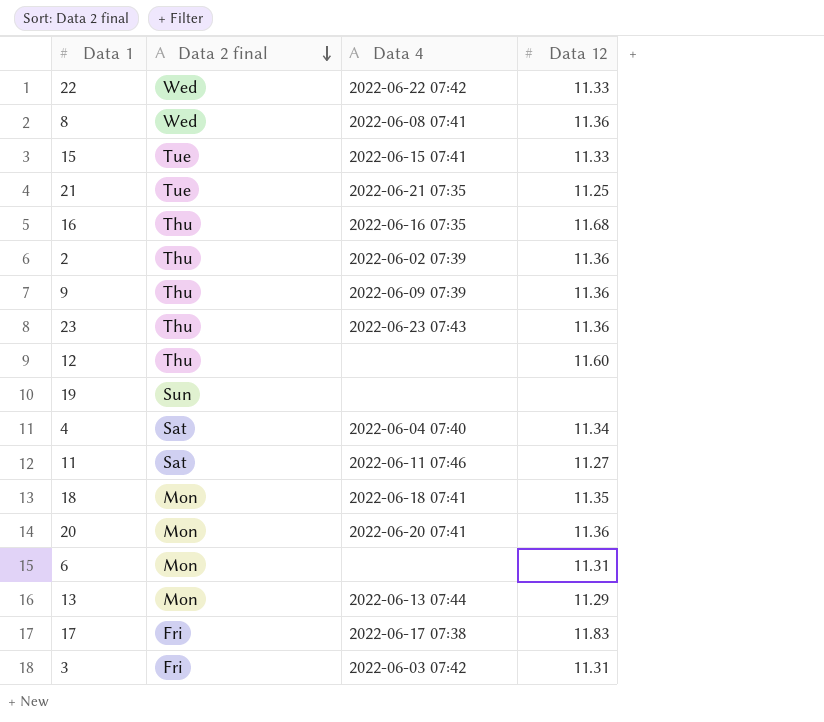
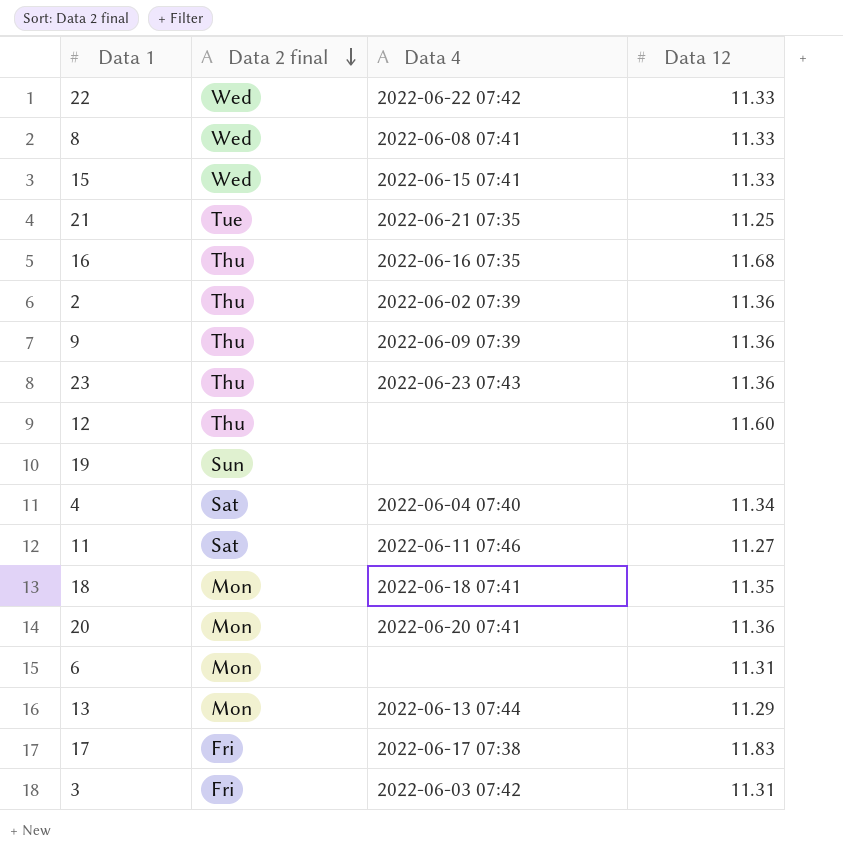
8 | Data 12: 11.36 -> 11.33
15 | Data 2 final: Tue -> Wed

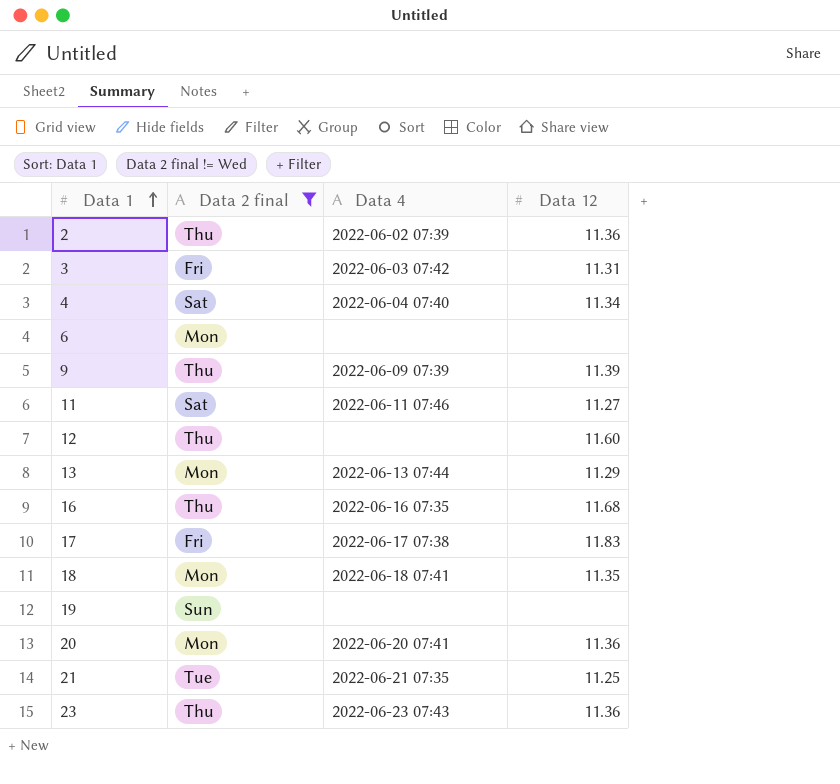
filter: none -> Data 2 final != Wed
row order: Data 2 final descending -> Data 1 ascending
6 | Data 12: 11.31 -> none
9 | Data 12: 11.36 -> 11.39

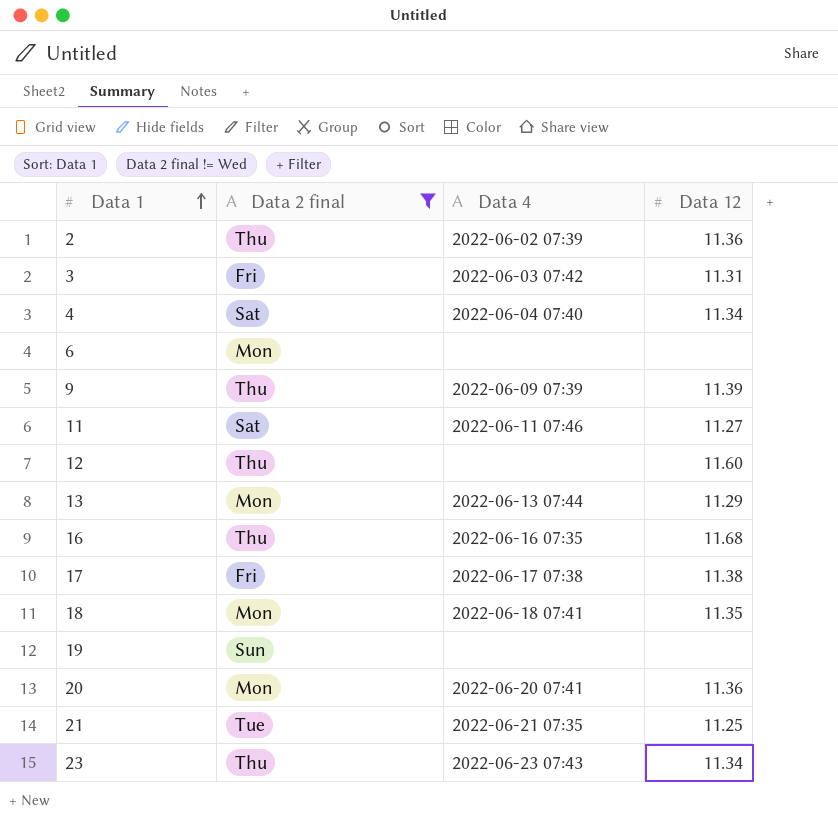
17 | Data 12: 11.83 -> 11.38
23 | Data 12: 11.36 -> 11.34

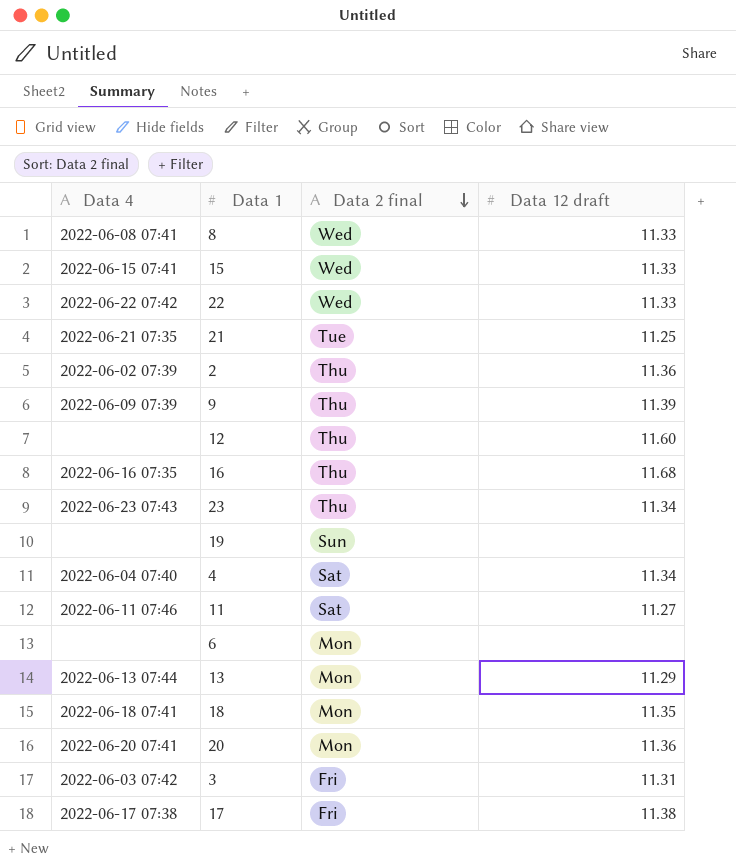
filter: Data 2 final != Wed -> none
row order: Data 1 ascending -> Data 2 final descending
column Data 4 | position: 3 -> 1
column name: Data 12 -> Data 12 draft

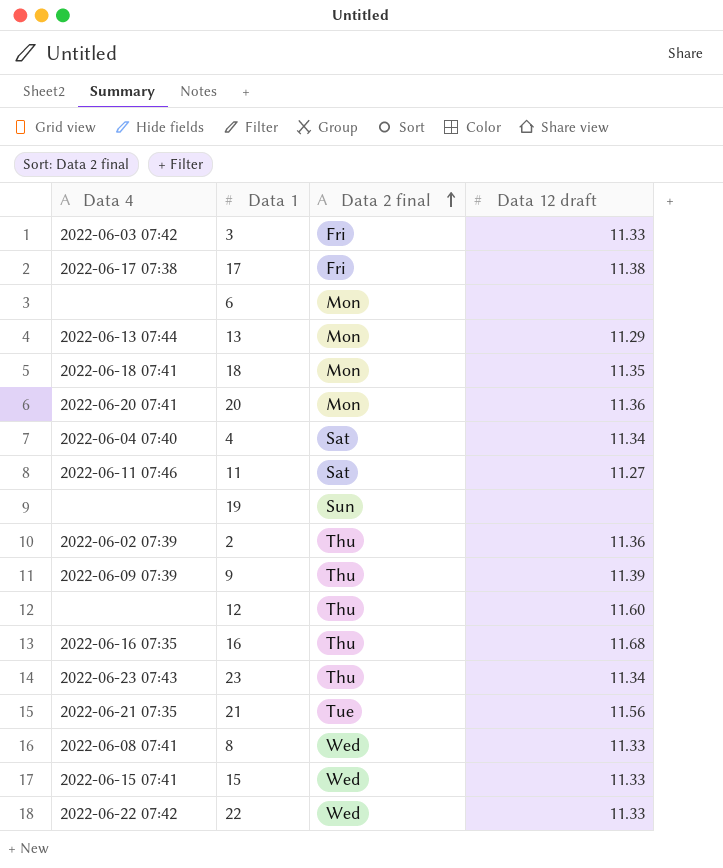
row order: Data 2 final descending -> Data 2 final ascending
3 | Data 12 draft: 11.31 -> 11.33
21 | Data 12 draft: 11.25 -> 11.56

